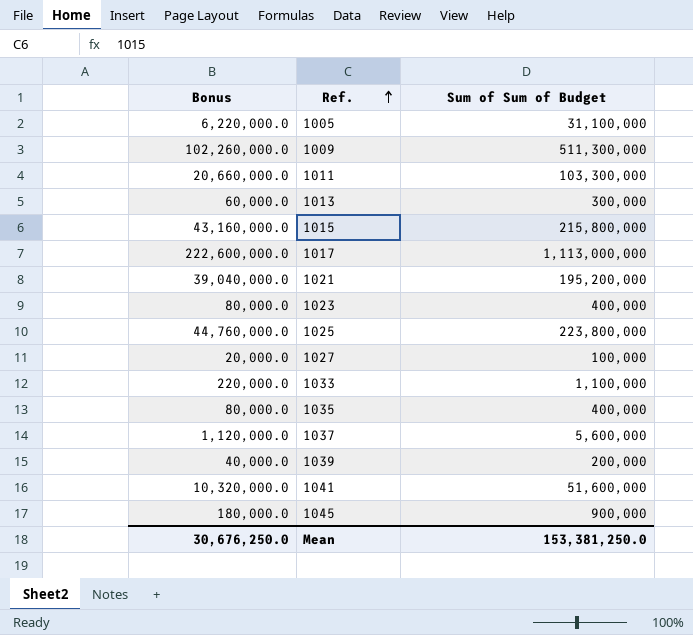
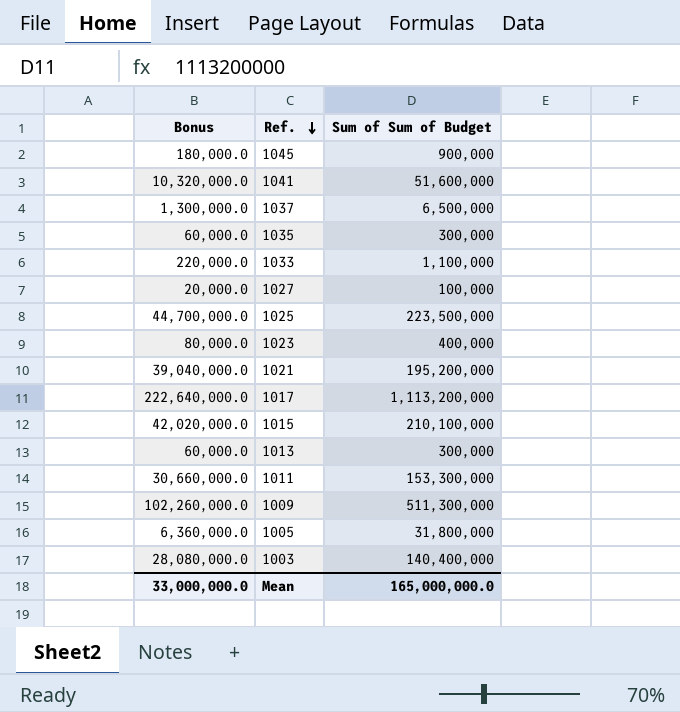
row order: Ref. ascending -> Ref. descending
row 1039: 40,000.0 | 200,000 -> none
1037 | Bonus: 1,120,000.0 -> 1,300,000.0
1037 | Sum of Sum of Budget: 5,600,000 -> 6,500,000
1035 | Bonus: 80,000.0 -> 60,000.0
1035 | Sum of Sum of Budget: 400,000 -> 300,000
1025 | Bonus: 44,760,000.0 -> 44,700,000.0
1025 | Sum of Sum of Budget: 223,800,000 -> 223,500,000
1017 | Bonus: 222,600,000.0 -> 222,640,000.0
1017 | Sum of Sum of Budget: 1,113,000,000 -> 1,113,200,000
1015 | Bonus: 43,160,000.0 -> 42,020,000.0
1015 | Sum of Sum of Budget: 215,800,000 -> 210,100,000
1011 | Bonus: 20,660,000.0 -> 30,660,000.0
1011 | Sum of Sum of Budget: 103,300,000 -> 153,300,000
1005 | Bonus: 6,220,000.0 -> 6,360,000.0
1005 | Sum of Sum of Budget: 31,100,000 -> 31,800,000
row 1003: none -> 28,080,000.0 | 140,400,000
Mean | Bonus: 30,676,250.0 -> 33,000,000.0
Mean | Sum of Sum of Budget: 153,381,250.0 -> 165,000,000.0

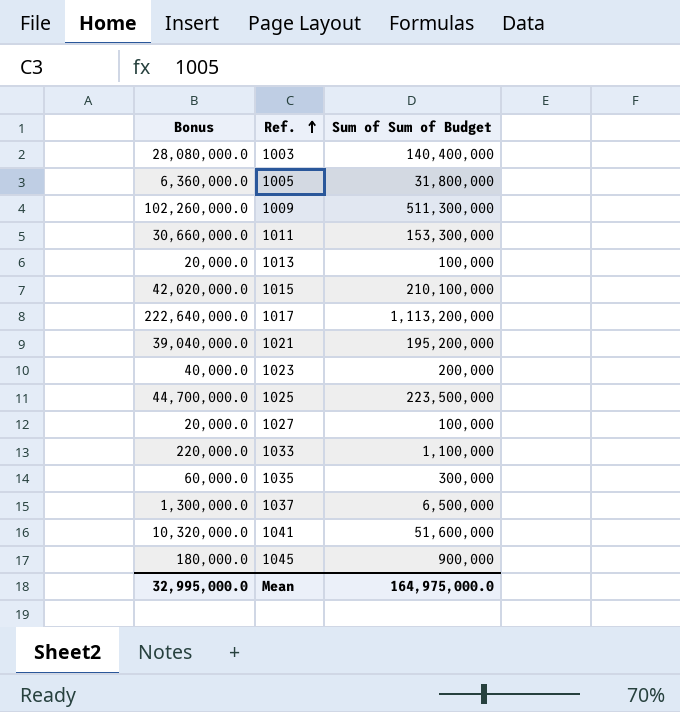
row order: Ref. descending -> Ref. ascending
1013 | Bonus: 60,000.0 -> 20,000.0
1013 | Sum of Sum of Budget: 300,000 -> 100,000
1023 | Bonus: 80,000.0 -> 40,000.0
1023 | Sum of Sum of Budget: 400,000 -> 200,000
Mean | Bonus: 33,000,000.0 -> 32,995,000.0
Mean | Sum of Sum of Budget: 165,000,000.0 -> 164,975,000.0

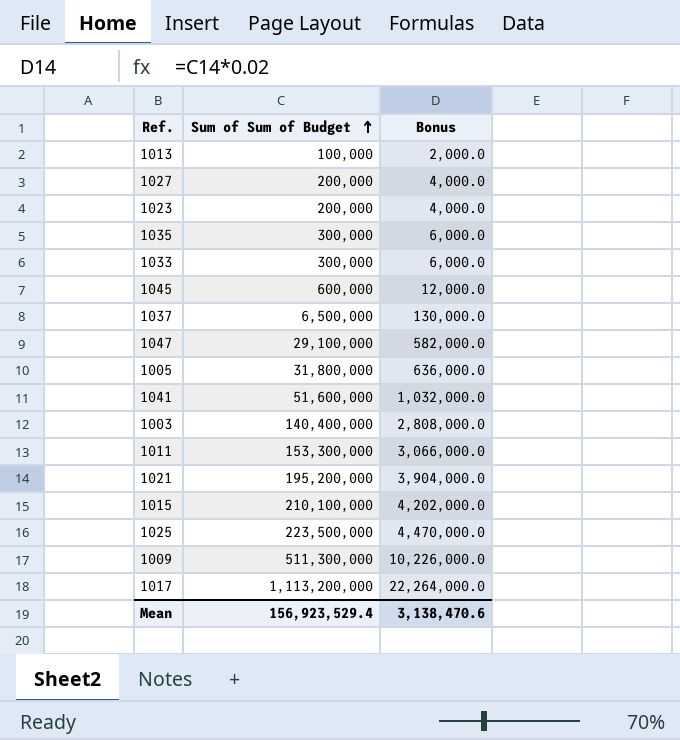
row order: Ref. ascending -> Sum of Sum of Budget ascending
column Bonus | formula: [Sum of Sum of Budget] * 0.2 -> [Sum of Sum of Budget] * 0.02
column Bonus | position: 1 -> 3
1027 | Sum of Sum of Budget: 100,000 -> 200,000
1033 | Sum of Sum of Budget: 1,100,000 -> 300,000
1045 | Sum of Sum of Budget: 900,000 -> 600,000
row 1047: none -> 29,100,000 | 582,000.0
Mean | Sum of Sum of Budget: 164,975,000.0 -> 156,923,529.4
Mean | Bonus: 32,995,000.0 -> 3,138,470.6

